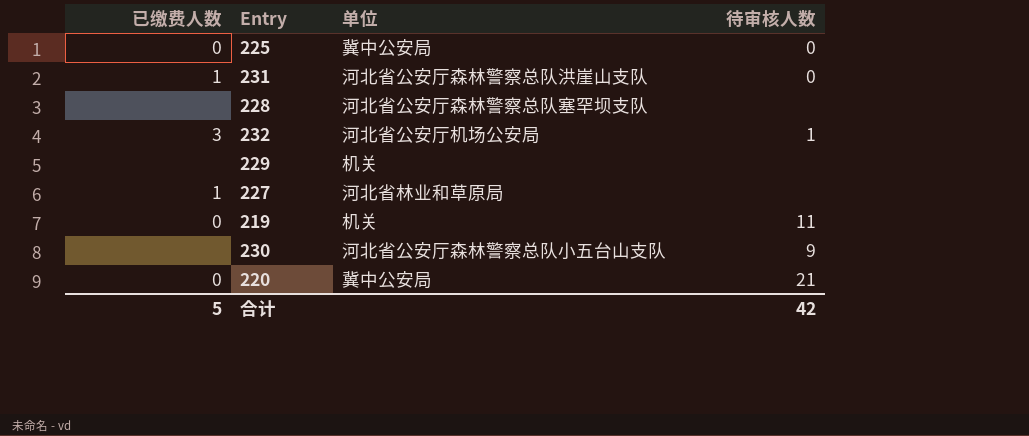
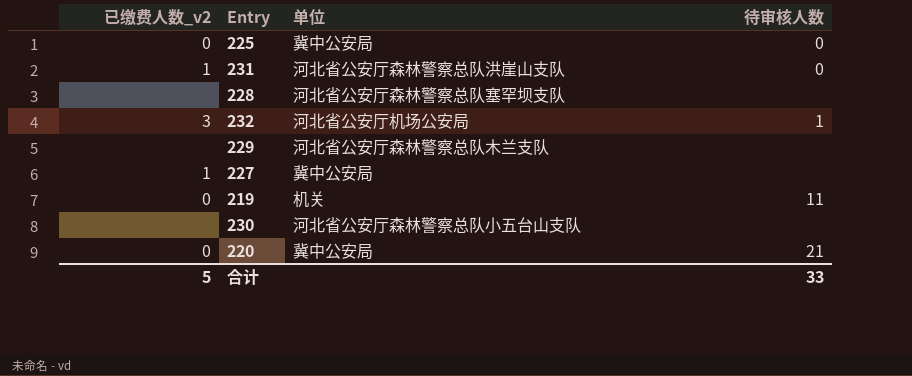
column name: 已缴费人数 -> 已缴费人数_v2
229 | 单位: 机关 -> 河北省公安厅森林警察总队木兰支队
227 | 单位: 河北省林业和草原局 -> 冀中公安局
230 | 待审核人数: 9 -> none
合计 | 待审核人数: 42 -> 33

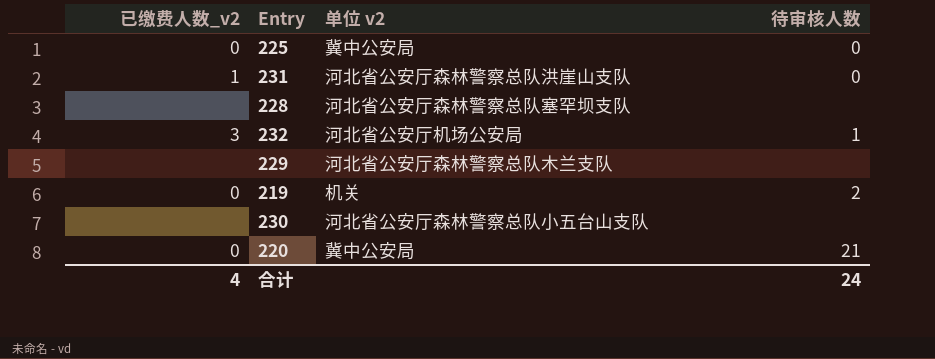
column name: 单位 -> 单位 v2
row 227: 1 | 冀中公安局 | none -> none
219 | 待审核人数: 11 -> 2
合计 | 已缴费人数_v2: 5 -> 4
合计 | 待审核人数: 33 -> 24

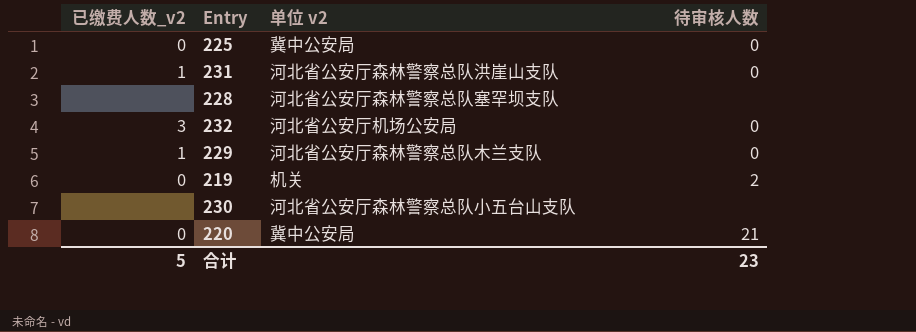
232 | 待审核人数: 1 -> 0
229 | 已缴费人数_v2: none -> 1
229 | 待审核人数: none -> 0
合计 | 已缴费人数_v2: 4 -> 5
合计 | 待审核人数: 24 -> 23

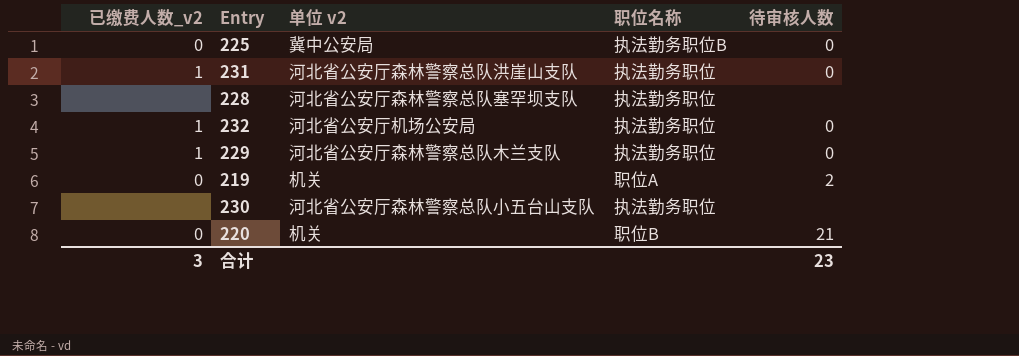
column 职位名称 | position: none -> 4
232 | 已缴费人数_v2: 3 -> 1
220 | 单位 v2: 冀中公安局 -> 机关
合计 | 已缴费人数_v2: 5 -> 3

